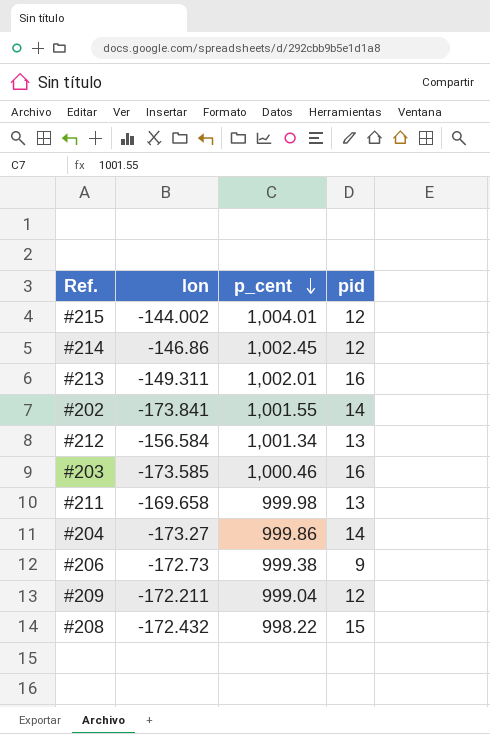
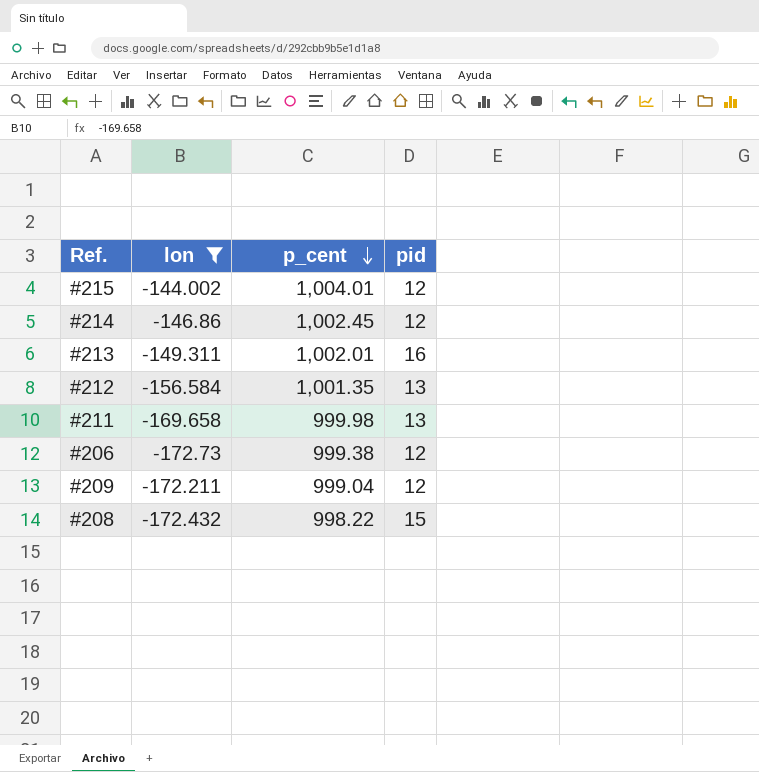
filter: none -> lon >= -172.73
#212 | p_cent: 1,001.34 -> 1,001.35
#206 | pid: 9 -> 12

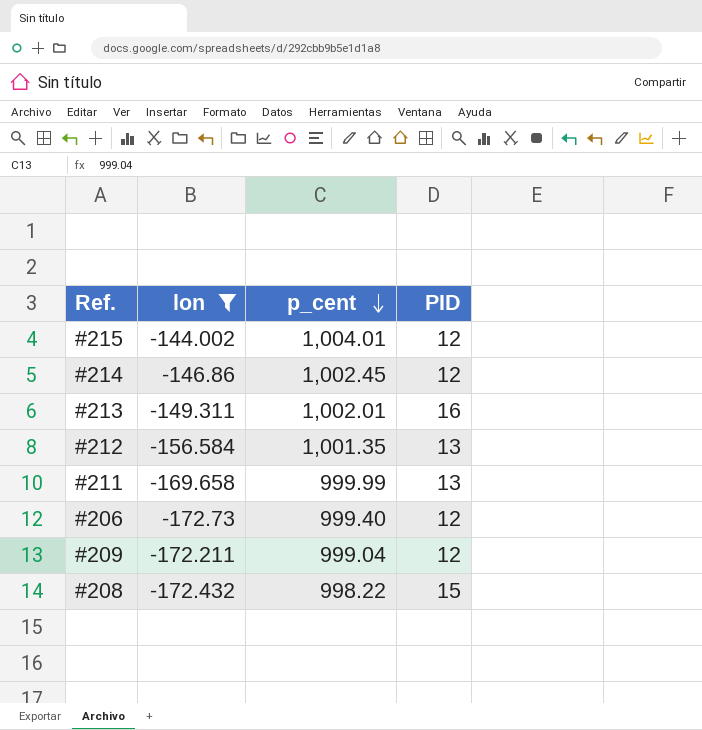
column name: pid -> PID
#211 | p_cent: 999.98 -> 999.99
#206 | p_cent: 999.38 -> 999.40

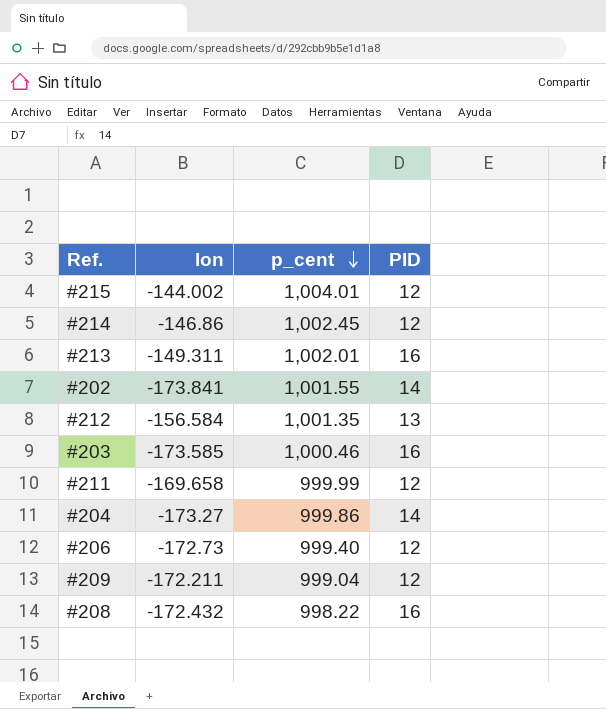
filter: lon >= -172.73 -> none
#211 | PID: 13 -> 12
#208 | PID: 15 -> 16

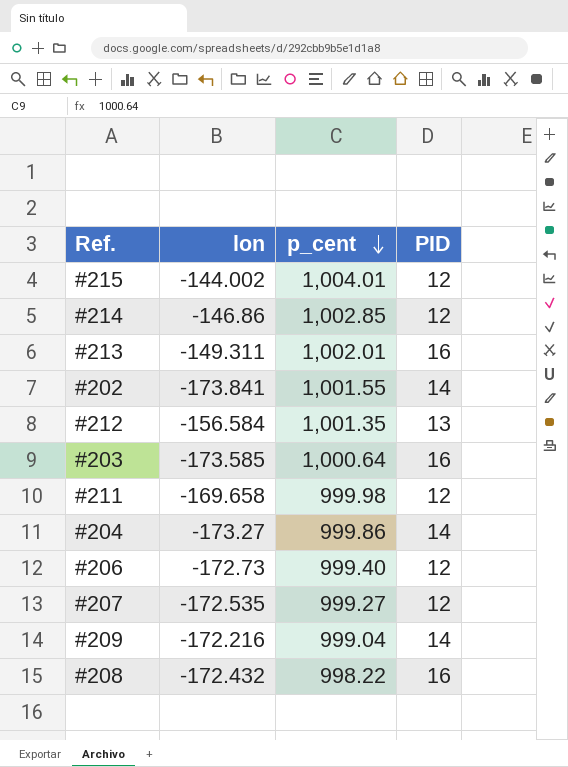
#214 | p_cent: 1,002.45 -> 1,002.85
#203 | p_cent: 1,000.46 -> 1,000.64
#211 | p_cent: 999.99 -> 999.98
row #207: none -> -172.535 | 999.27 | 12
#209 | lon: -172.211 -> -172.216
#209 | PID: 12 -> 14

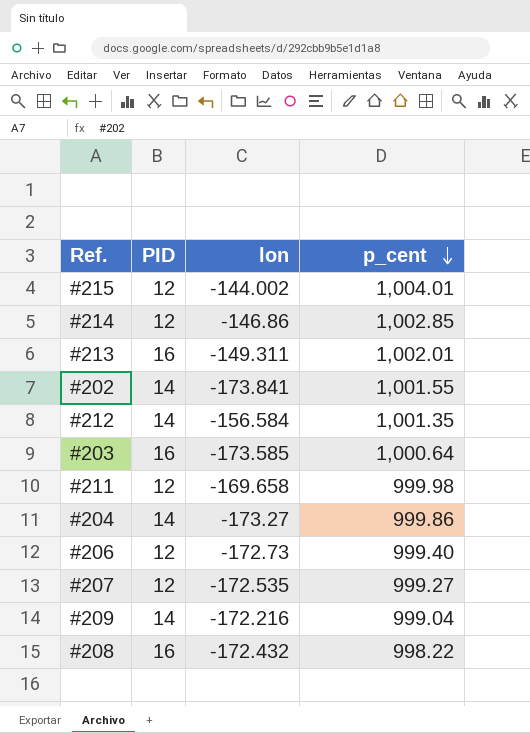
column PID | position: 4 -> 2
#212 | PID: 13 -> 14

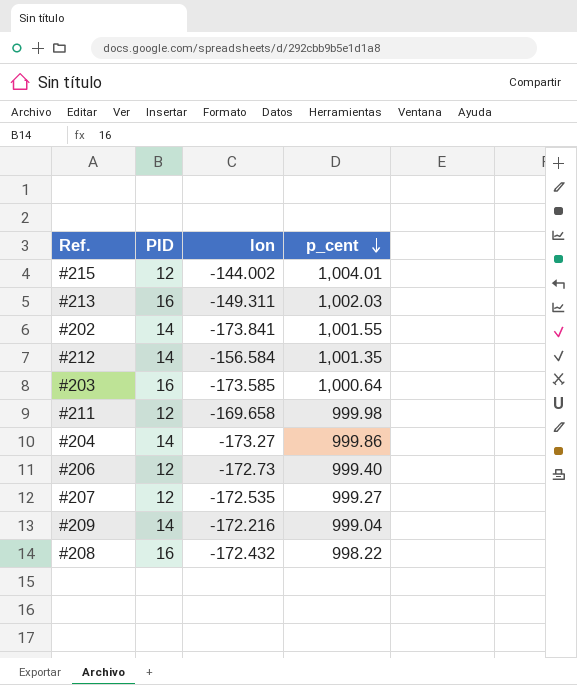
row #214: 12 | -146.86 | 1,002.85 -> none
#213 | p_cent: 1,002.01 -> 1,002.03

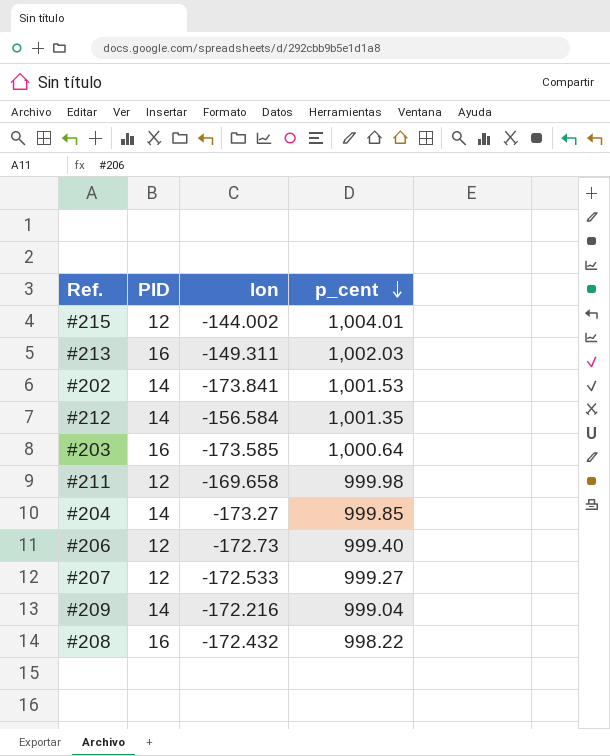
#202 | p_cent: 1,001.55 -> 1,001.53
#204 | p_cent: 999.86 -> 999.85
#207 | lon: -172.535 -> -172.533

